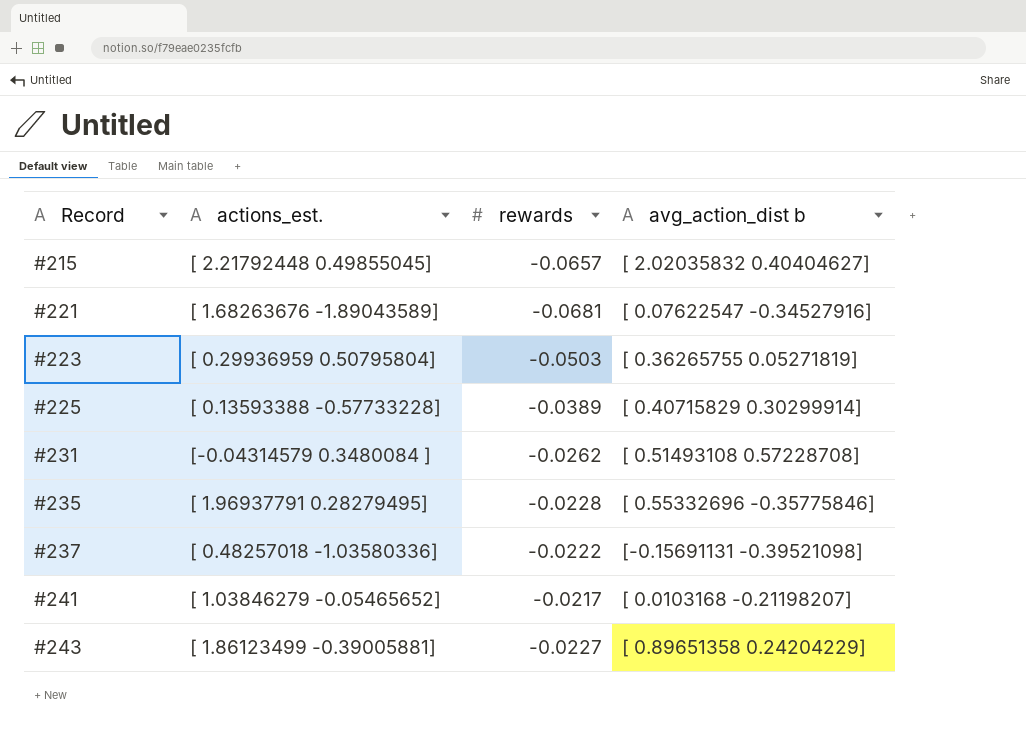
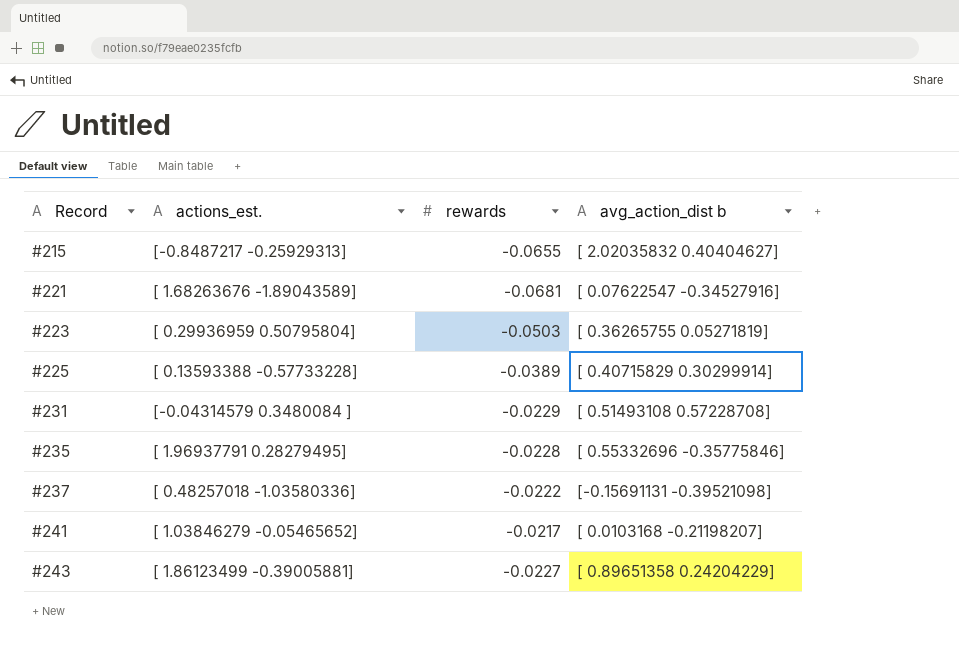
#215 | actions_est.: [ 2.21792448 0.49855045] -> [-0.8487217 -0.25929313]
#215 | rewards: -0.0657 -> -0.0655
#231 | rewards: -0.0262 -> -0.0229

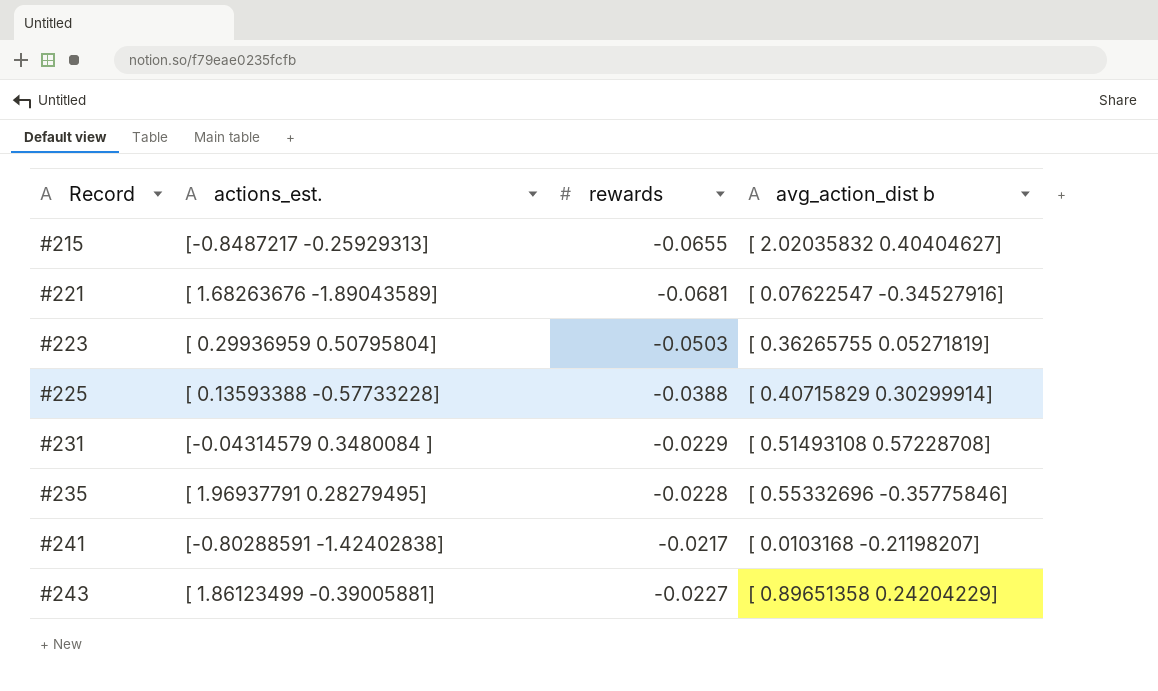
row #237: [ 0.48257018 -1.03580336] | -0.0222 | [-0.15691131 -0.39521098] -> none
#225 | rewards: -0.0389 -> -0.0388
#241 | actions_est.: [ 1.03846279 -0.05465652] -> [-0.80288591 -1.42402838]

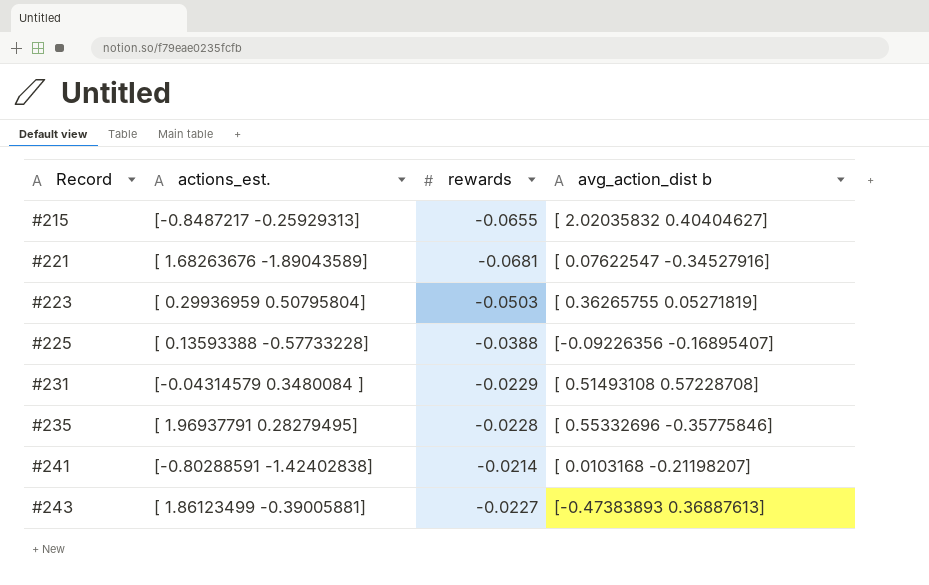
#225 | avg_action_dist b: [ 0.40715829 0.30299914] -> [-0.09226356 -0.16895407]
#241 | rewards: -0.0217 -> -0.0214
#243 | avg_action_dist b: [ 0.89651358 0.24204229] -> [-0.47383893 0.36887613]

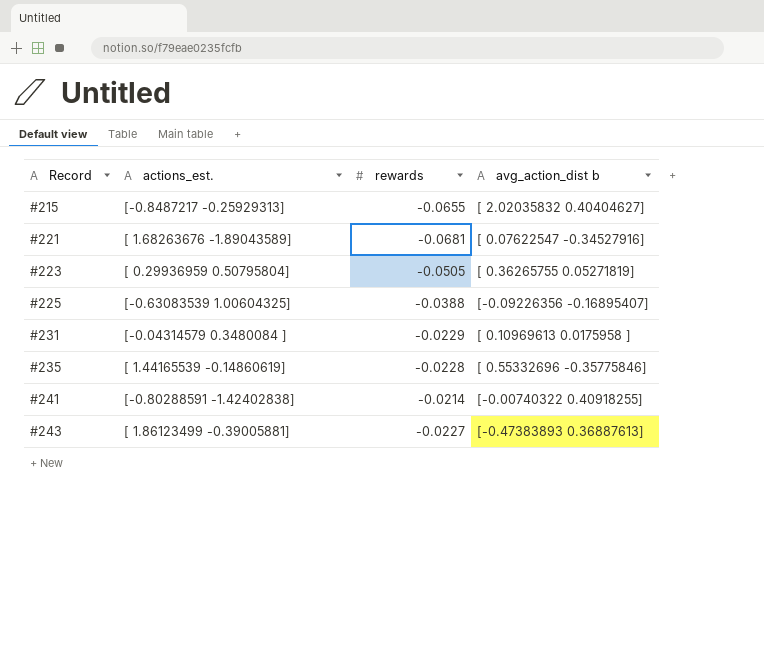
#223 | rewards: -0.0503 -> -0.0505
#225 | actions_est.: [ 0.13593388 -0.57733228] -> [-0.63083539 1.00604325]
#231 | avg_action_dist b: [ 0.51493108 0.57228708] -> [ 0.10969613 0.0175958 ]
#235 | actions_est.: [ 1.96937791 0.28279495] -> [ 1.44165539 -0.14860619]
#241 | avg_action_dist b: [ 0.0103168 -0.21198207] -> [-0.00740322 0.40918255]

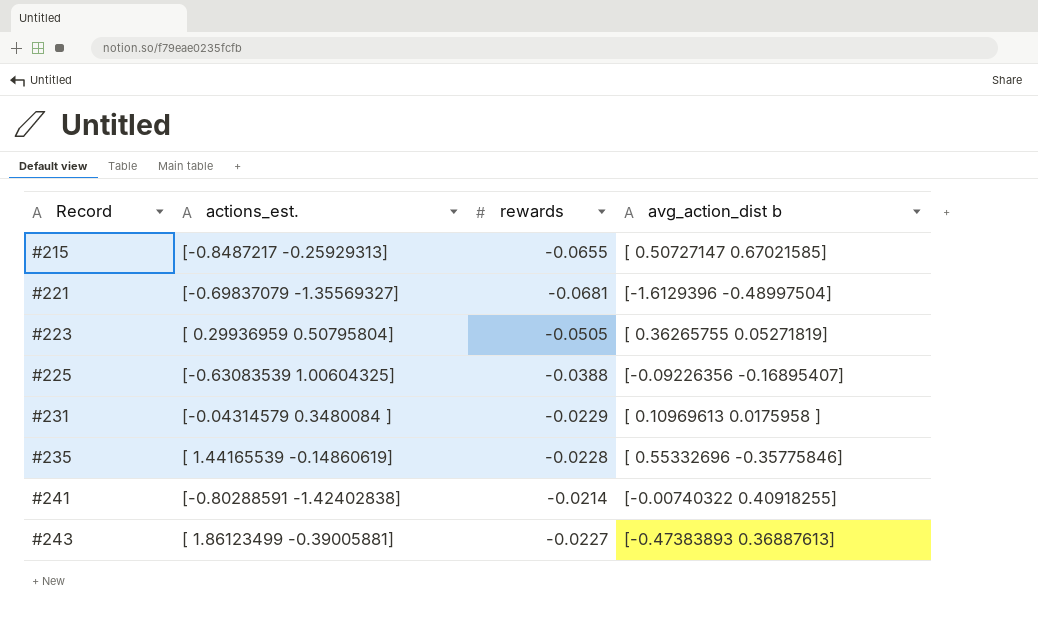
#215 | avg_action_dist b: [ 2.02035832 0.40404627] -> [ 0.50727147 0.67021585]
#221 | actions_est.: [ 1.68263676 -1.89043589] -> [-0.69837079 -1.35569327]
#221 | avg_action_dist b: [ 0.07622547 -0.34527916] -> [-1.6129396 -0.48997504]

